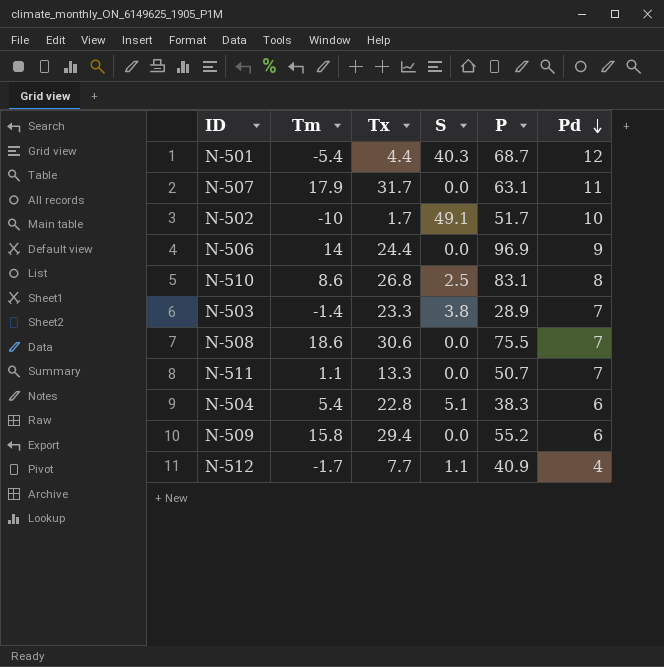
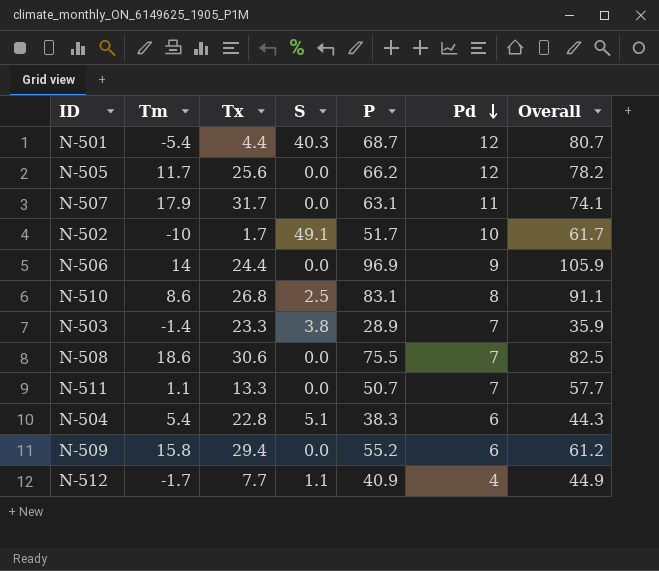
column Overall | formula: none -> [P] + [Pd]
row N-505: none -> 11.7 | 25.6 | 0.0 | 66.2 | 12 | 78.2

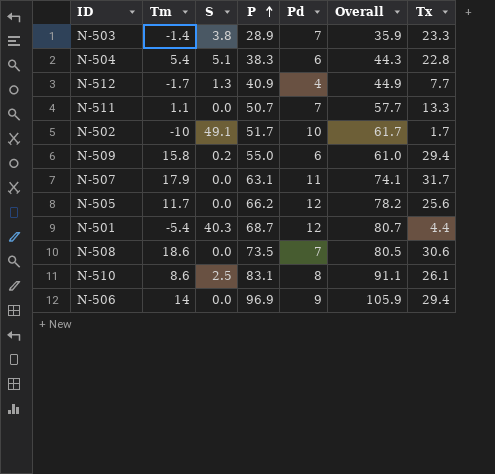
row order: Pd descending -> P ascending
column Tx | position: 3 -> 7
N-512 | S: 1.1 -> 1.3
N-509 | S: 0.0 -> 0.2
N-509 | P: 55.2 -> 55.0
N-509 | Overall: 61.2 -> 61.0
N-508 | P: 75.5 -> 73.5
N-508 | Overall: 82.5 -> 80.5
N-510 | Tx: 26.8 -> 26.1
N-506 | Tx: 24.4 -> 29.4

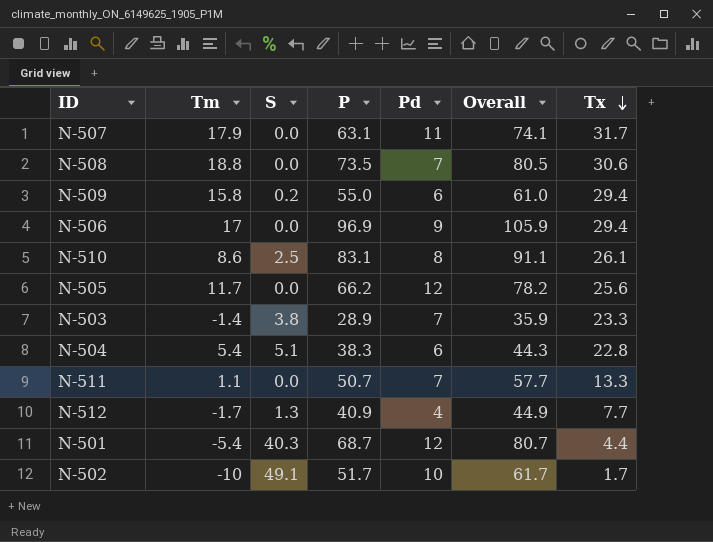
row order: P ascending -> Tx descending
N-508 | Tm: 18.6 -> 18.8
N-506 | Tm: 14 -> 17

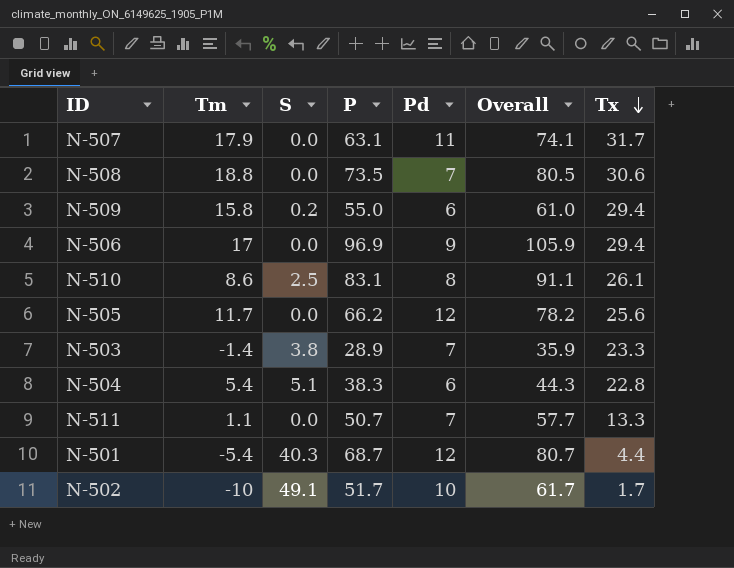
row N-512: -1.7 | 1.3 | 40.9 | 4 | 44.9 | 7.7 -> none

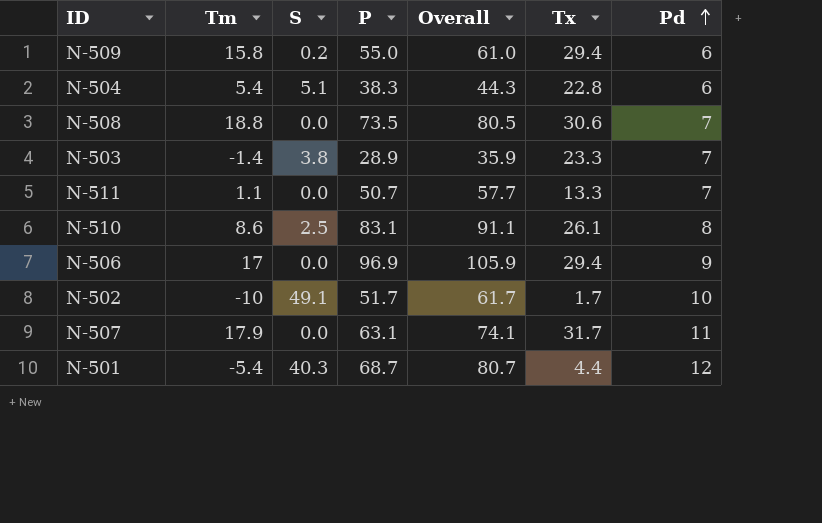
row order: Tx descending -> Pd ascending
column Pd | position: 5 -> 7
row N-505: 11.7 | 0.0 | 66.2 | 12 | 78.2 | 25.6 -> none

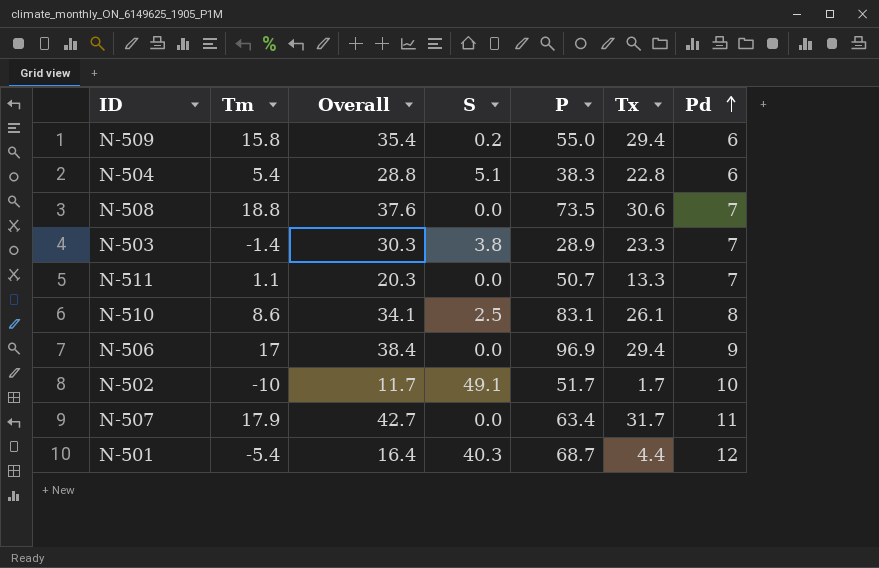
column Overall | formula: [P] + [Pd] -> [Tx] + [Pd]
column Overall | position: 5 -> 3
N-507 | P: 63.1 -> 63.4

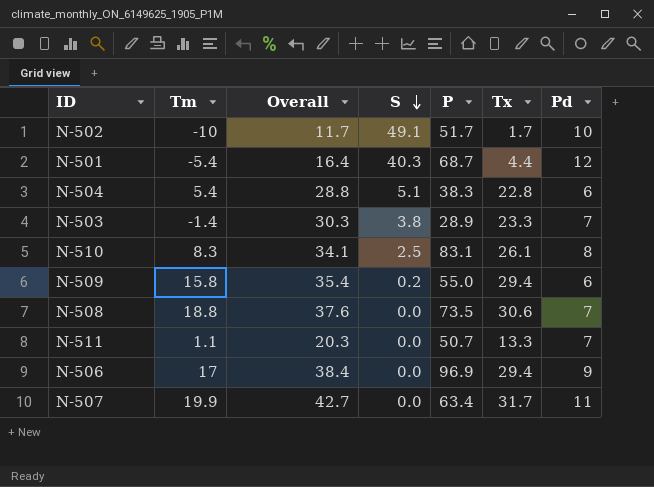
row order: Pd ascending -> S descending
N-510 | Tm: 8.6 -> 8.3
N-507 | Tm: 17.9 -> 19.9

